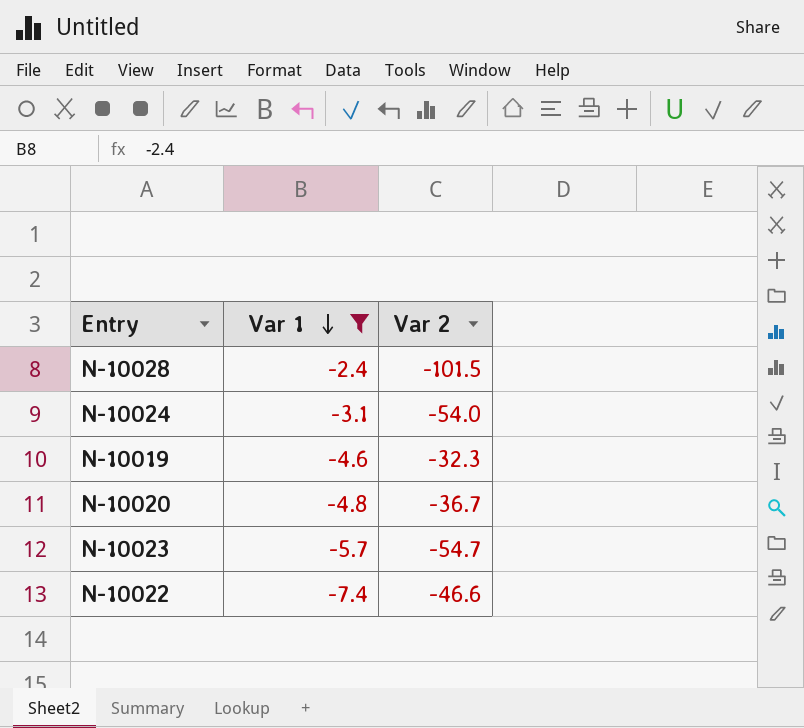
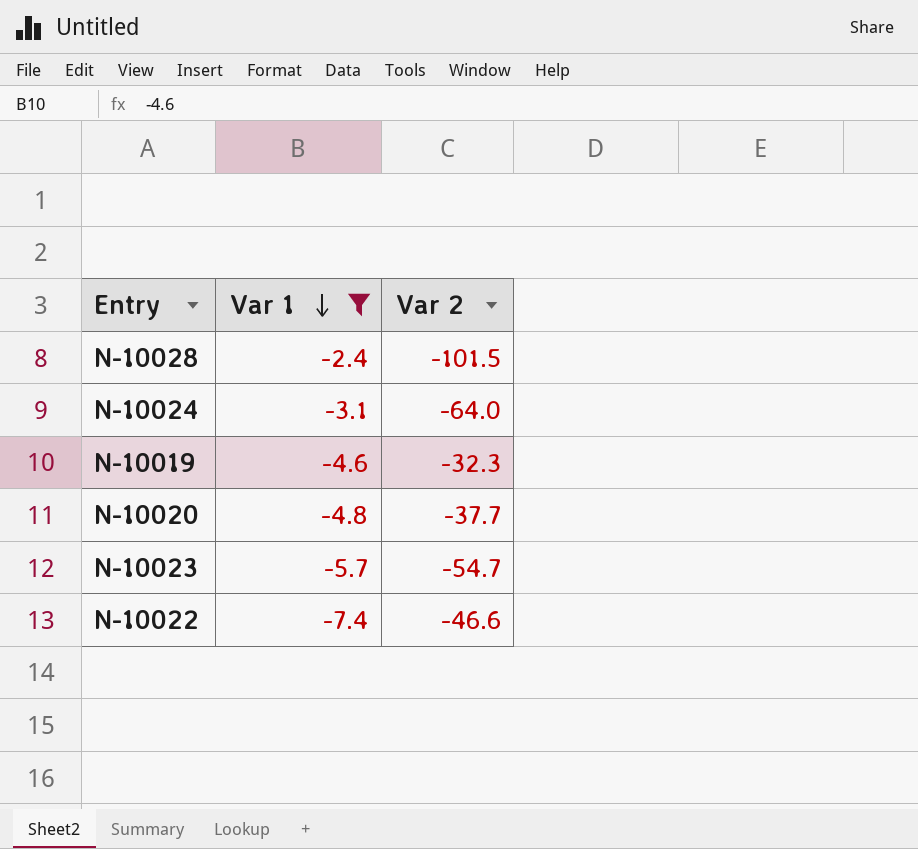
N-10024 | Var 2: -54.0 -> -64.0
N-10020 | Var 2: -36.7 -> -37.7

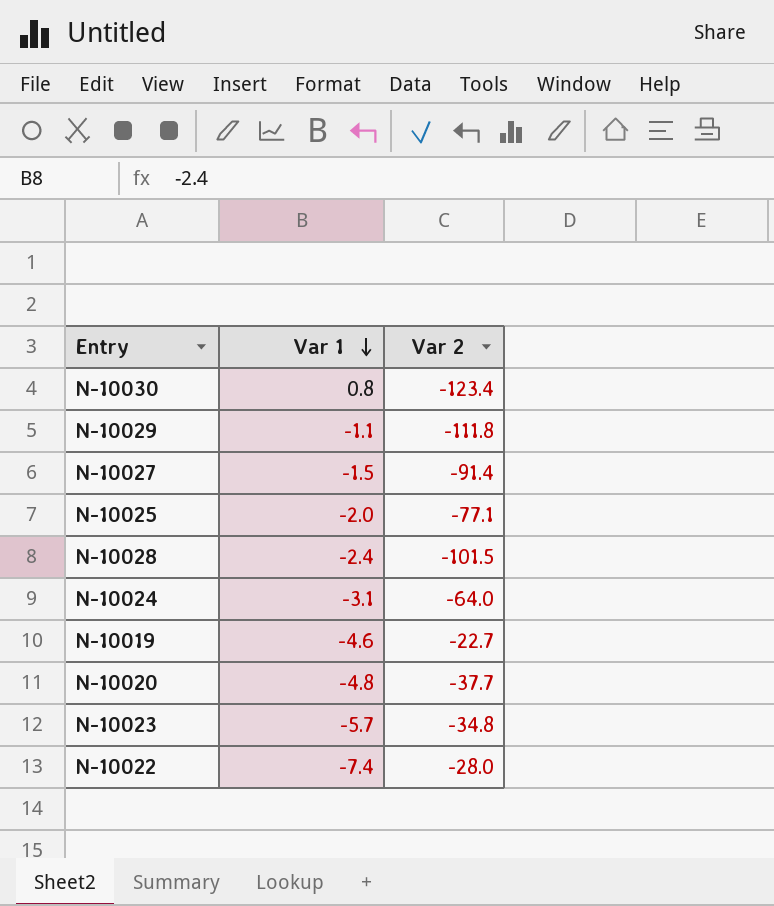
filter: Var 1 <= -2.4 -> none
N-10019 | Var 2: -32.3 -> -22.7
N-10023 | Var 2: -54.7 -> -34.8
N-10022 | Var 2: -46.6 -> -28.0

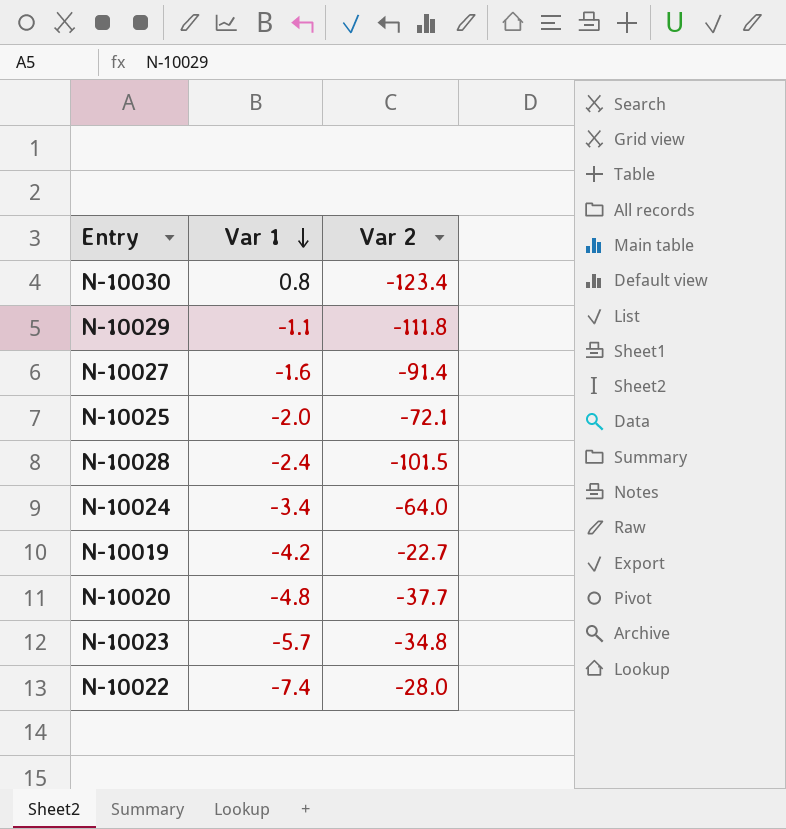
N-10027 | Var 1: -1.5 -> -1.6
N-10025 | Var 2: -77.1 -> -72.1
N-10024 | Var 1: -3.1 -> -3.4
N-10019 | Var 1: -4.6 -> -4.2

